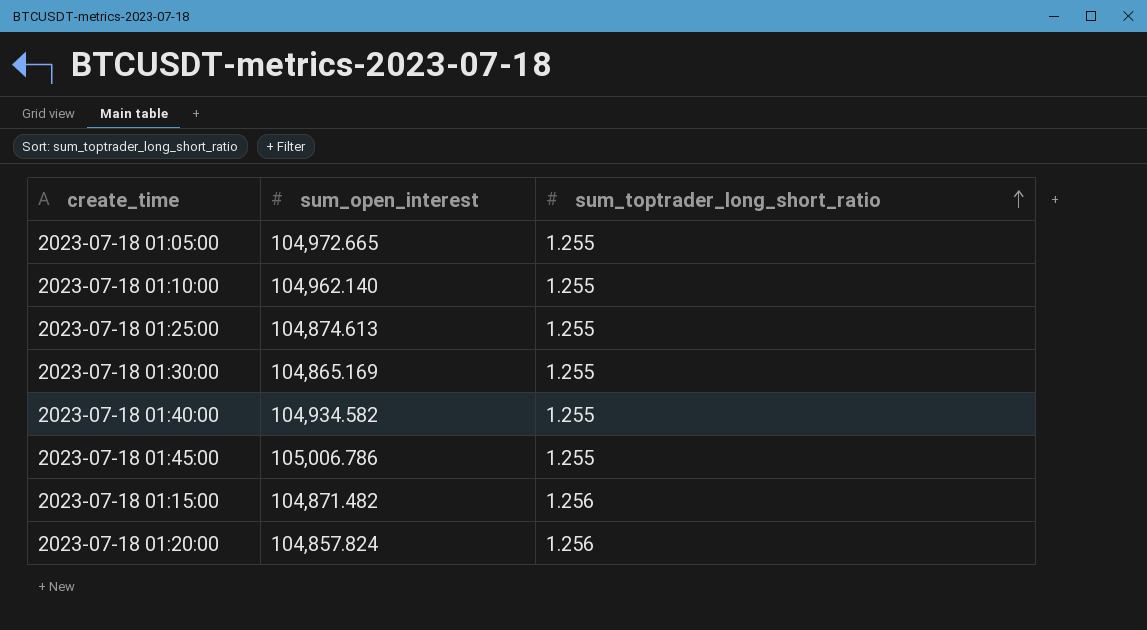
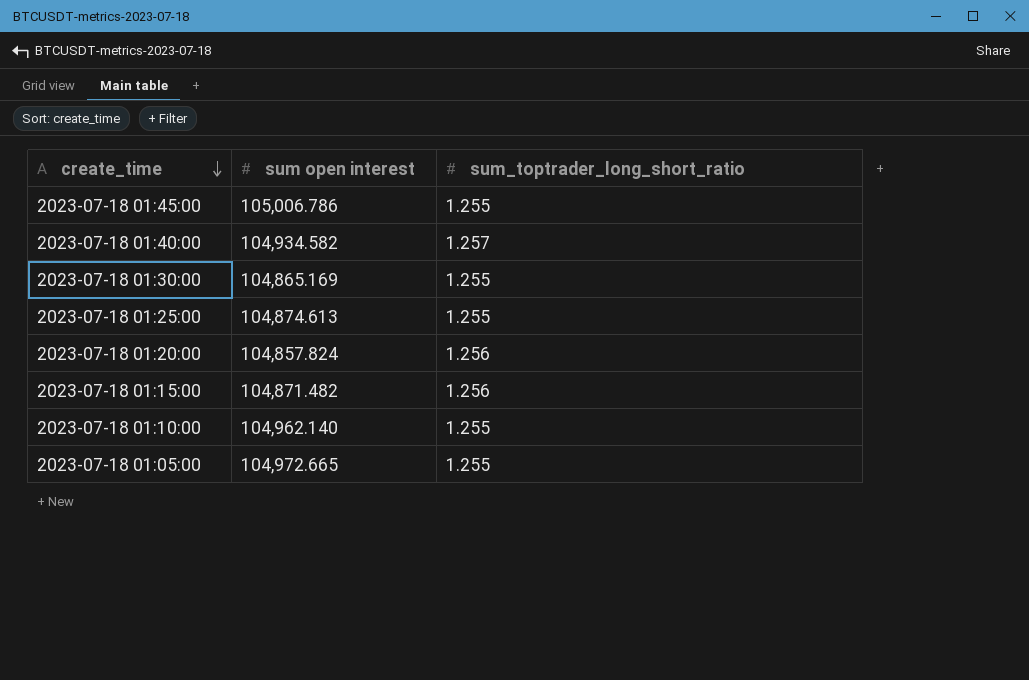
row order: sum_toptrader_long_short_ratio ascending -> create_time descending
column name: sum_open_interest -> sum open interest
2023-07-18 01:40:00 | sum_toptrader_long_short_ratio: 1.255 -> 1.257

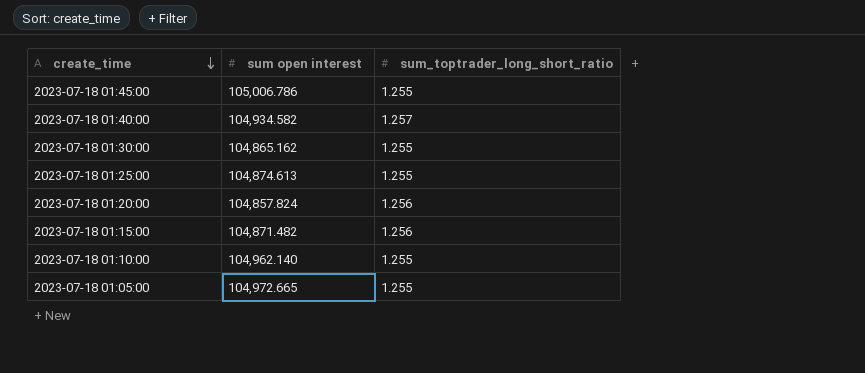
2023-07-18 01:30:00 | sum open interest: 104,865.169 -> 104,865.162

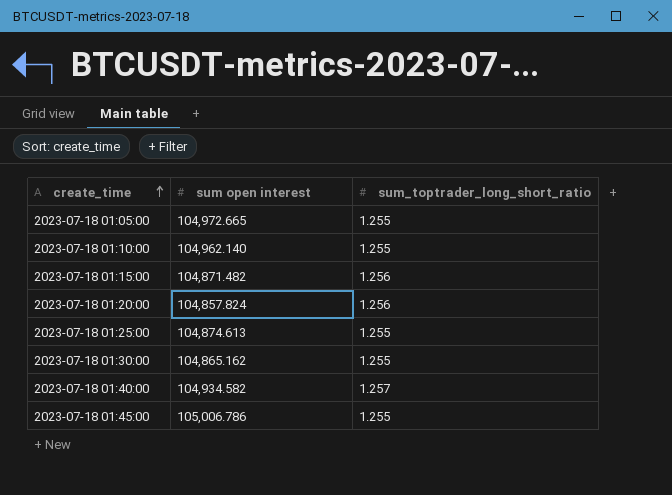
row order: create_time descending -> create_time ascending

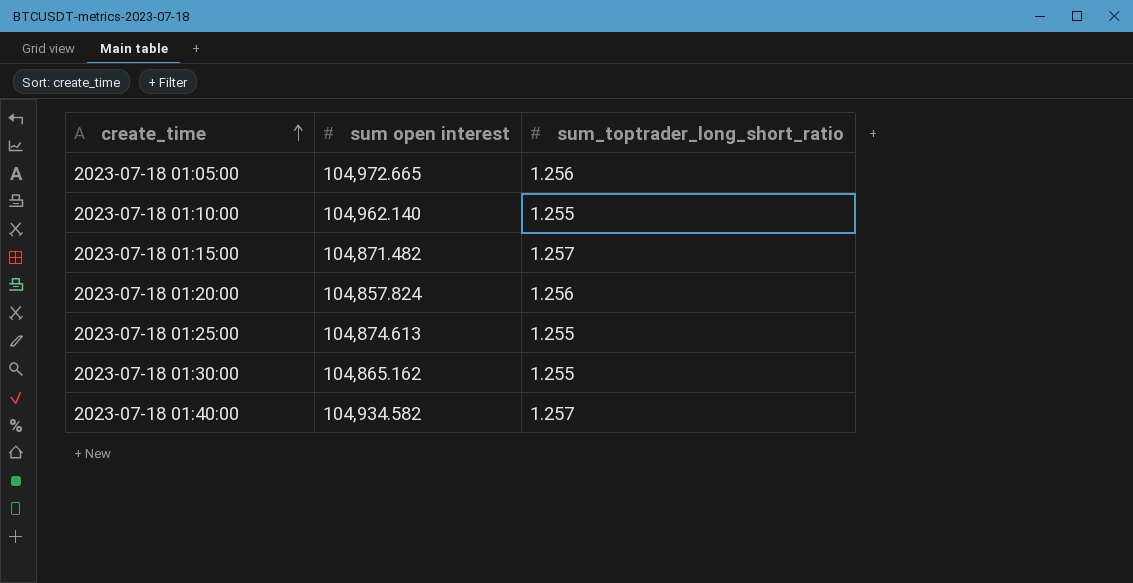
row 2023-07-18 01:45:00: 105,006.786 | 1.255 -> none
2023-07-18 01:05:00 | sum_toptrader_long_short_ratio: 1.255 -> 1.256
2023-07-18 01:15:00 | sum_toptrader_long_short_ratio: 1.256 -> 1.257

